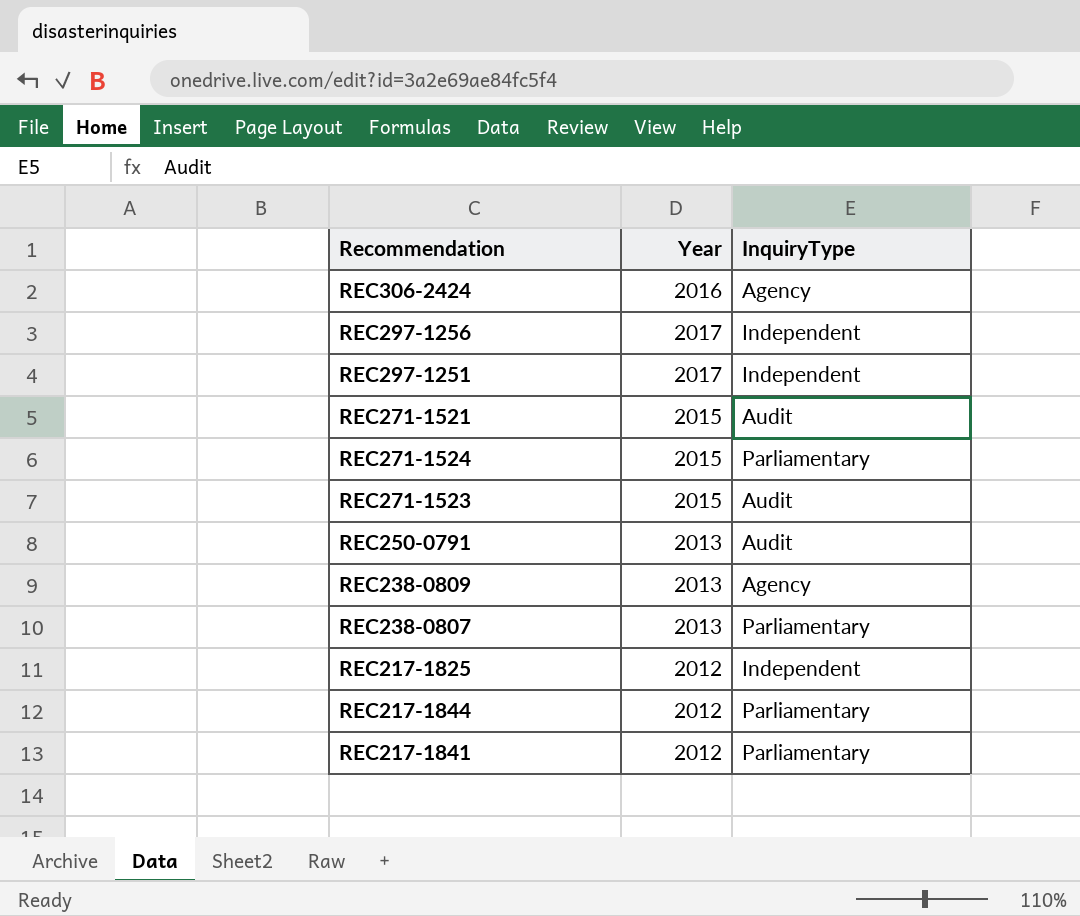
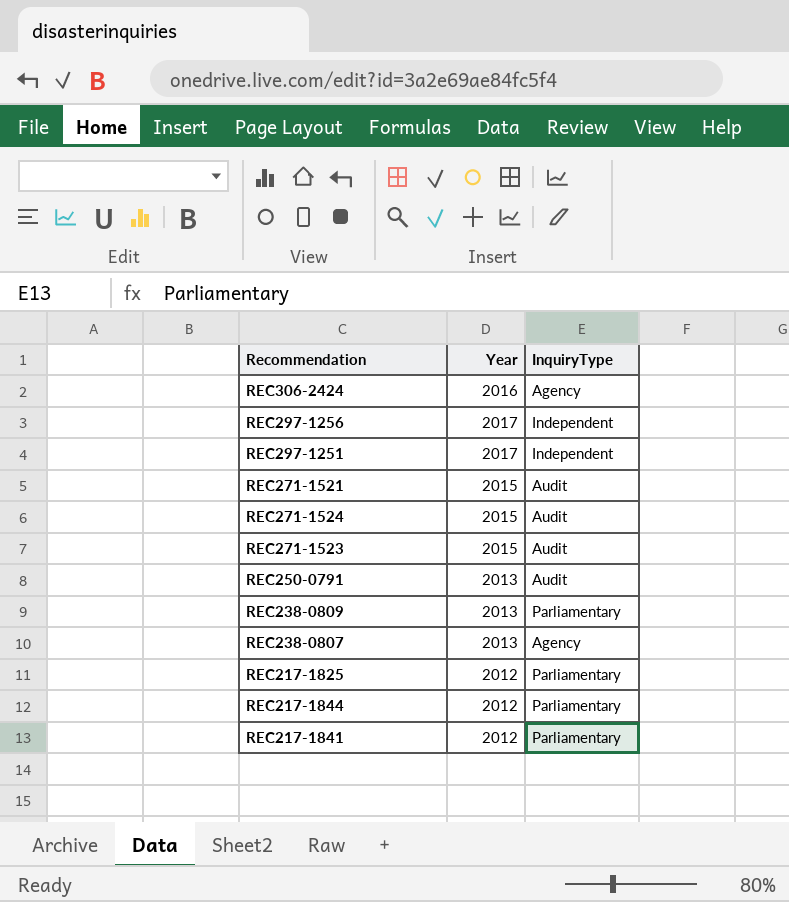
REC271-1524 | InquiryType: Parliamentary -> Audit
REC238-0809 | InquiryType: Agency -> Parliamentary
REC238-0807 | InquiryType: Parliamentary -> Agency
REC217-1825 | InquiryType: Independent -> Parliamentary

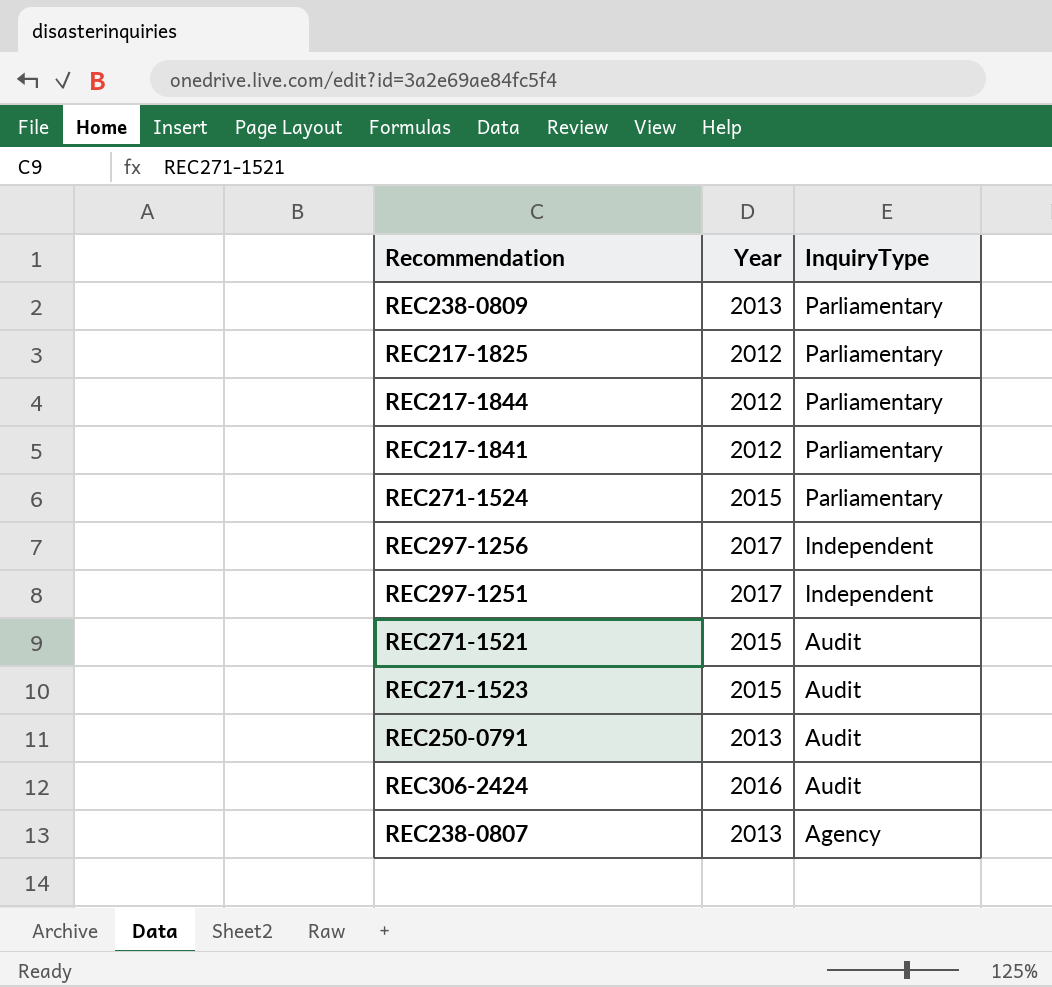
row order: none -> InquiryType descending
REC271-1524 | InquiryType: Audit -> Parliamentary
REC306-2424 | InquiryType: Agency -> Audit

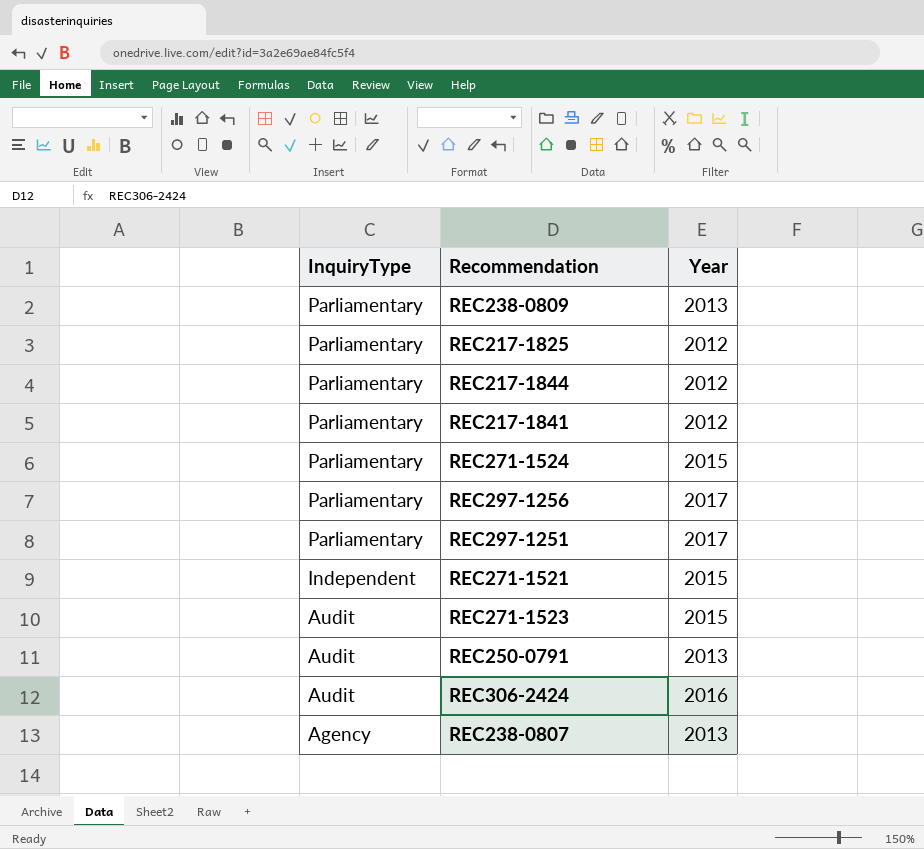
column InquiryType | position: 3 -> 1
REC297-1256 | InquiryType: Independent -> Parliamentary
REC297-1251 | InquiryType: Independent -> Parliamentary
REC271-1521 | InquiryType: Audit -> Independent

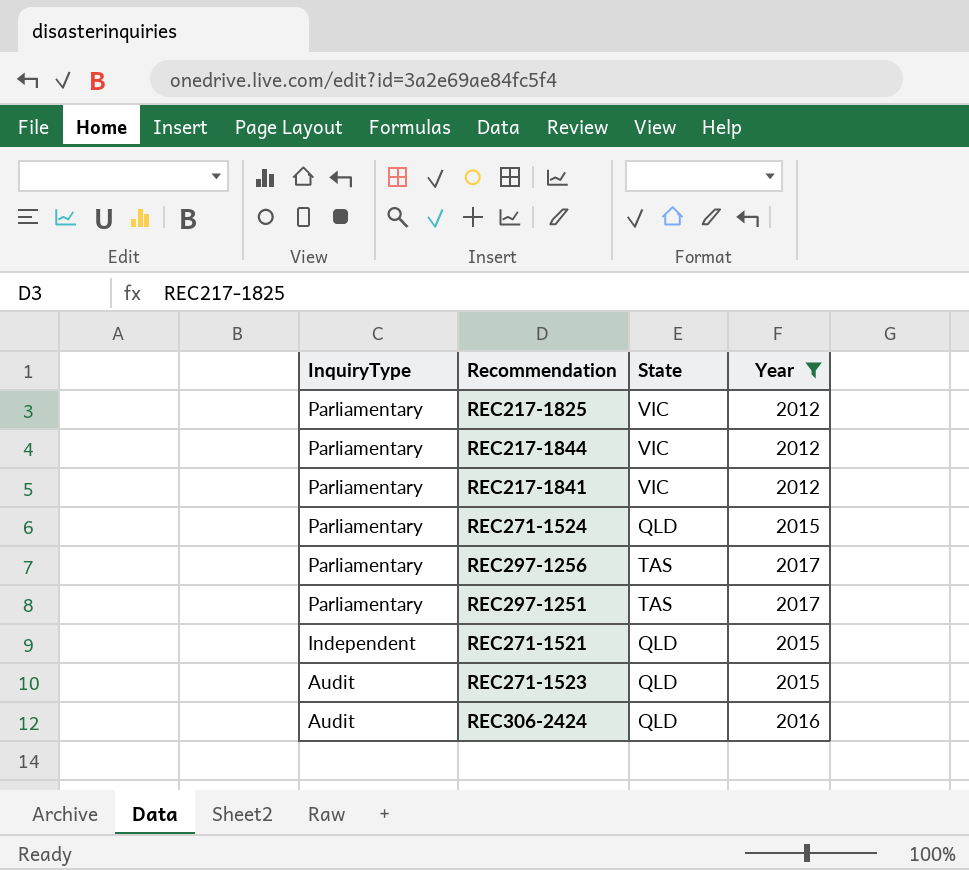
filter: none -> Year != 2013
column State | position: none -> 3

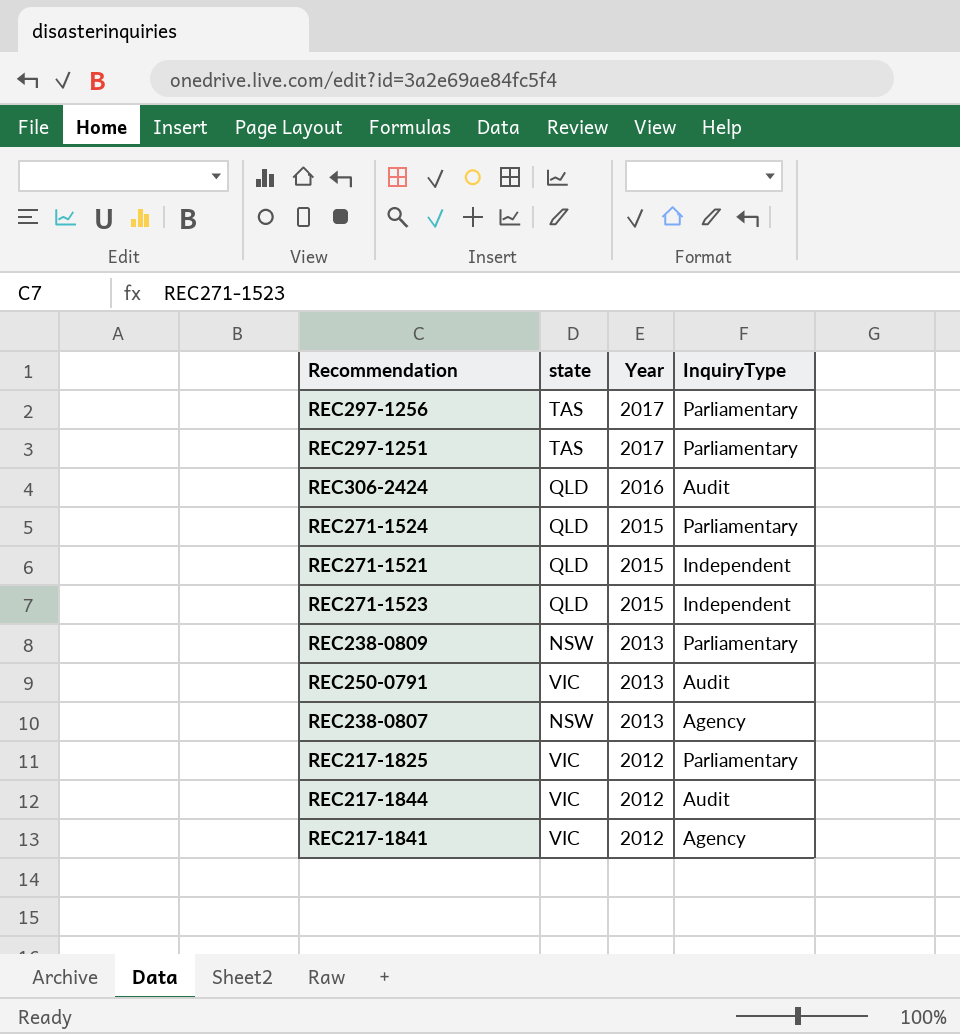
filter: Year != 2013 -> none
row order: InquiryType descending -> Year descending
column name: State -> state
column InquiryType | position: 1 -> 4
REC271-1523 | InquiryType: Audit -> Independent
REC217-1844 | InquiryType: Parliamentary -> Audit
REC217-1841 | InquiryType: Parliamentary -> Agency

